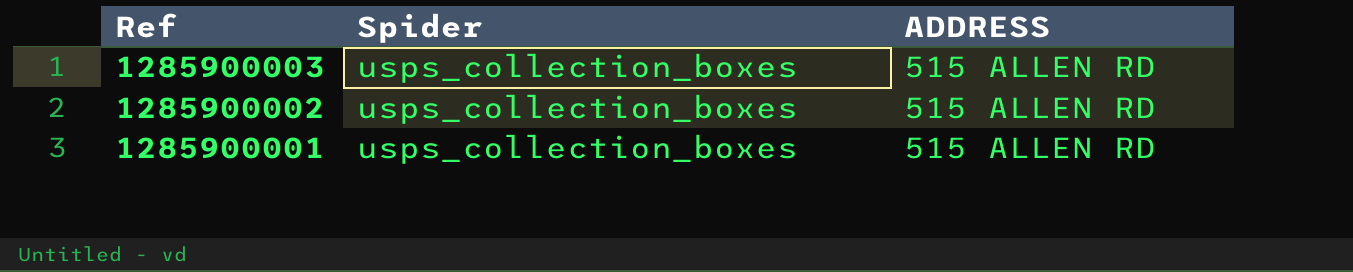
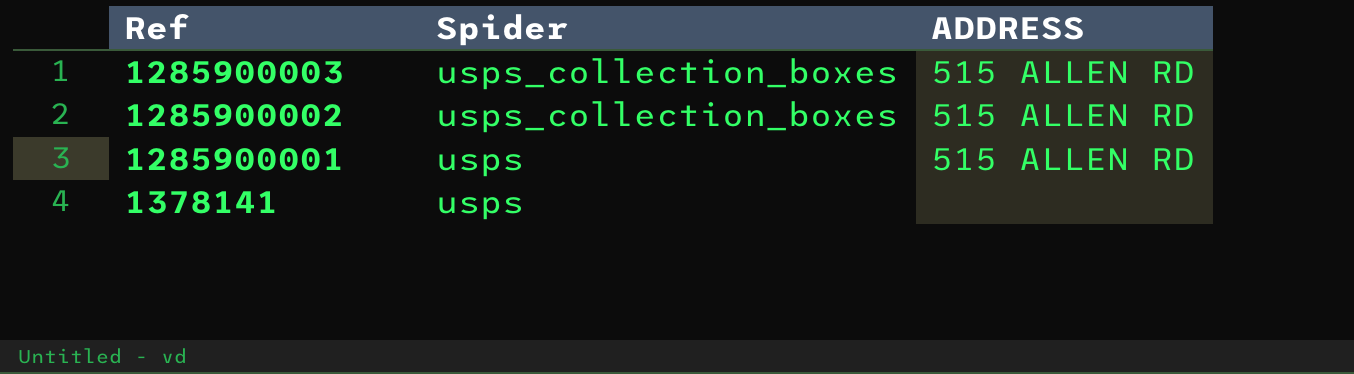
1285900001 | Spider: usps_collection_boxes -> usps
row 1378141: none -> usps | none

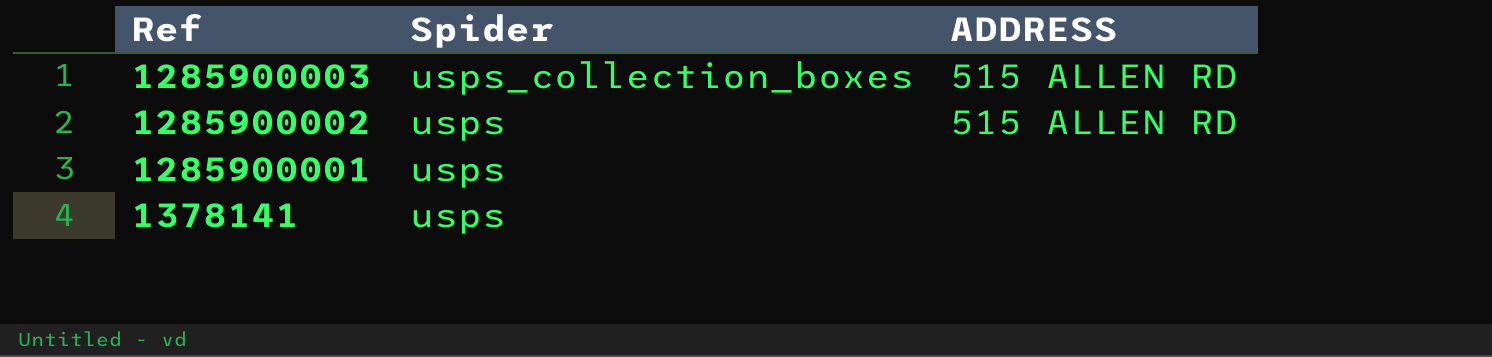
1285900002 | Spider: usps_collection_boxes -> usps
1285900001 | ADDRESS: 515 ALLEN RD -> none

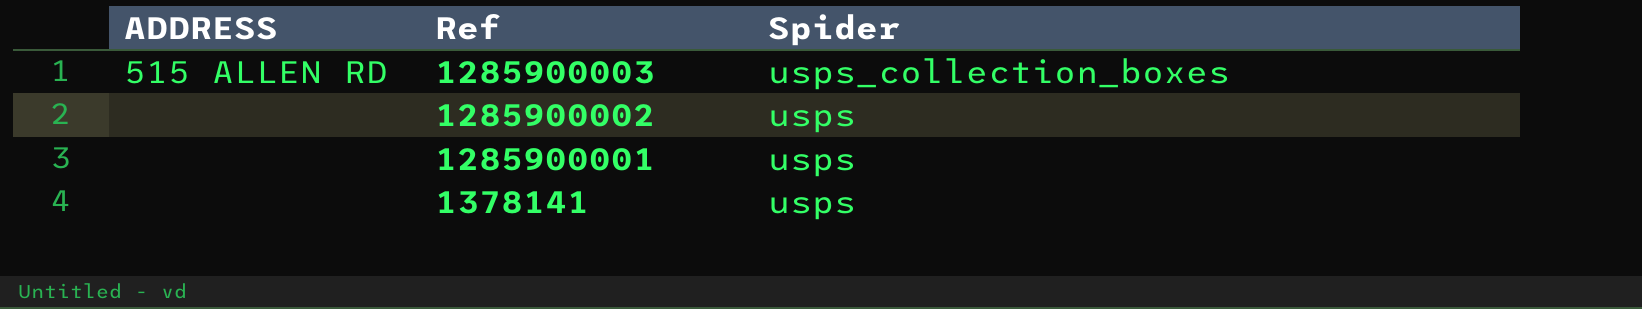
column ADDRESS | position: 3 -> 1
1285900002 | ADDRESS: 515 ALLEN RD -> none

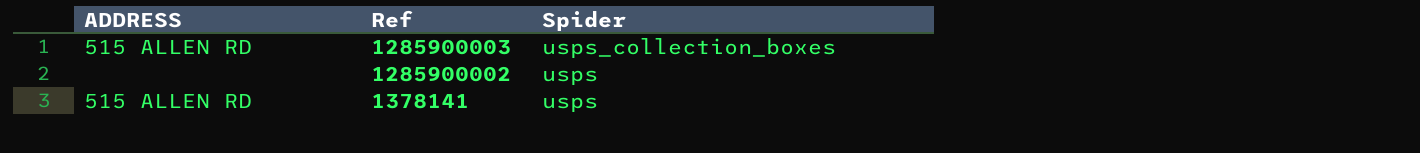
row 1285900001: none | usps -> none
1378141 | ADDRESS: none -> 515 ALLEN RD

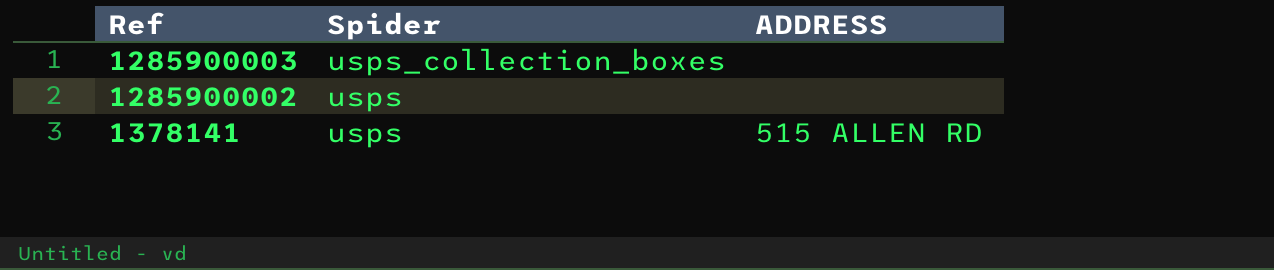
column ADDRESS | position: 1 -> 3
1285900003 | ADDRESS: 515 ALLEN RD -> none

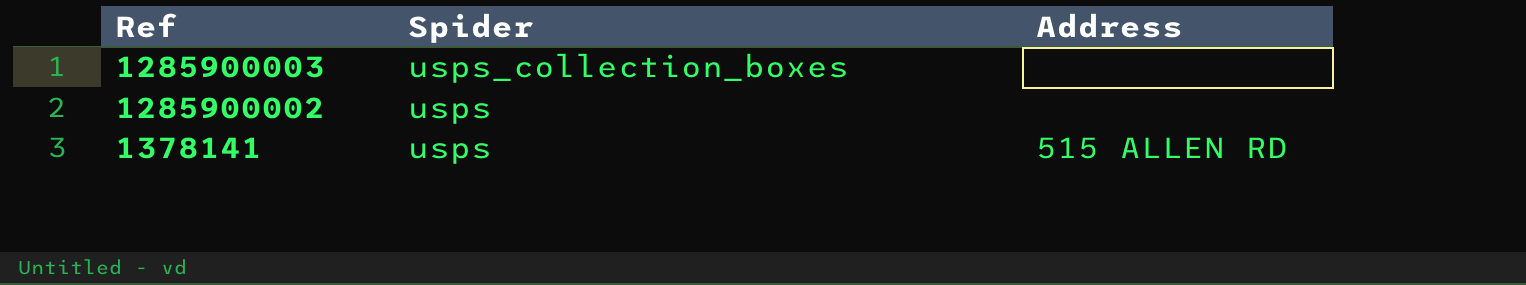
column name: ADDRESS -> Address

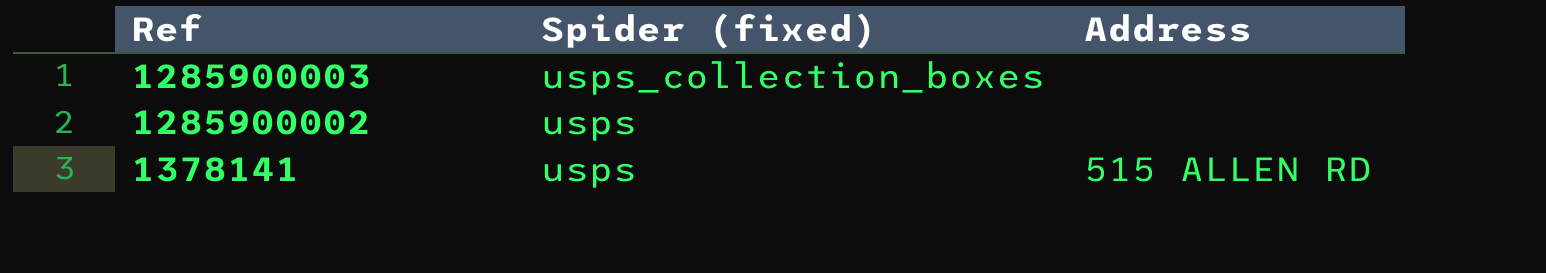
column name: Spider -> Spider (fixed)

